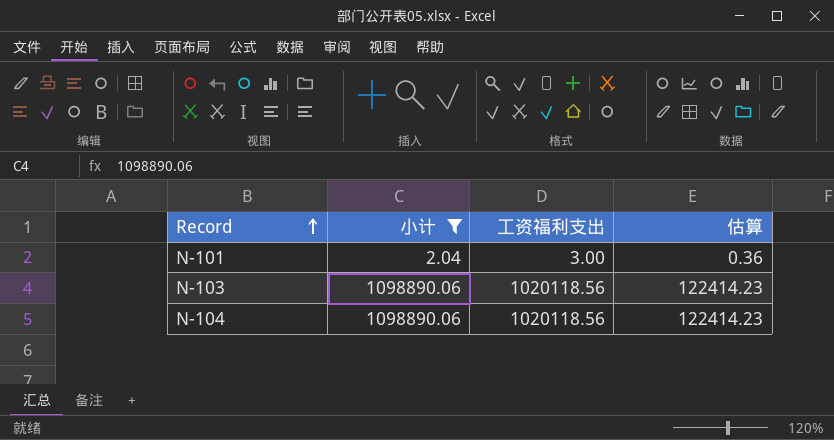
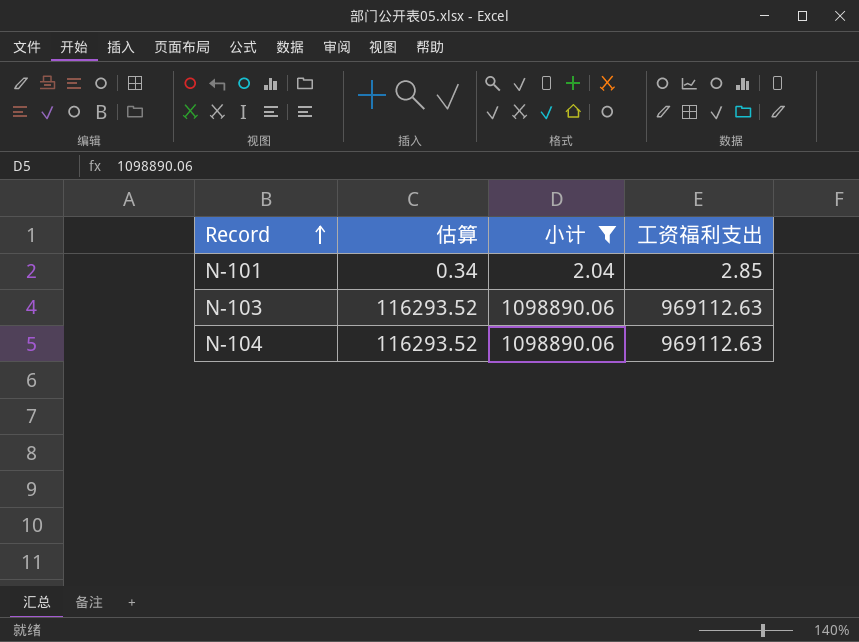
column 估算 | position: 4 -> 2
N-101 | 估算: 0.36 -> 0.34
N-101 | 工资福利支出: 3.00 -> 2.85
N-103 | 估算: 122414.23 -> 116293.52
N-103 | 工资福利支出: 1020118.56 -> 969112.63
N-104 | 估算: 122414.23 -> 116293.52
N-104 | 工资福利支出: 1020118.56 -> 969112.63

